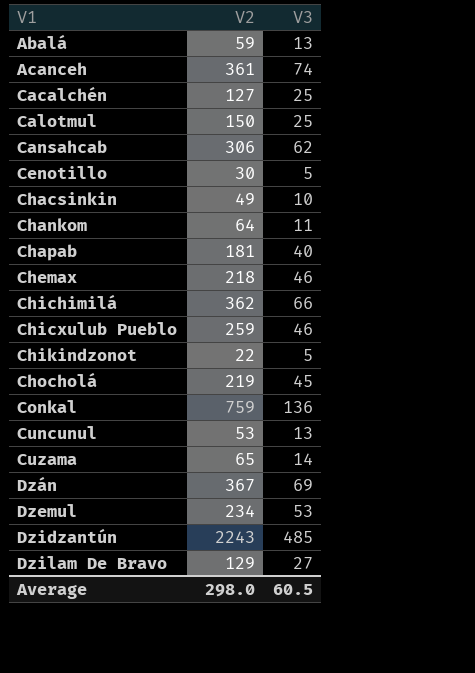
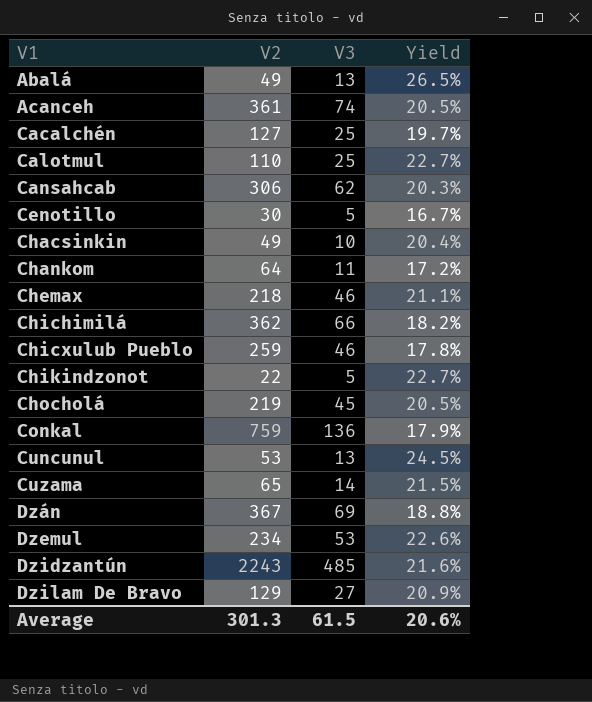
column Yield | formula: none -> [V3] / [V2]
row Chapab: 181 | 40 -> none
Abalá | V2: 59 -> 49
Calotmul | V2: 150 -> 110
Average | V2: 298.0 -> 301.3
Average | V3: 60.5 -> 61.5

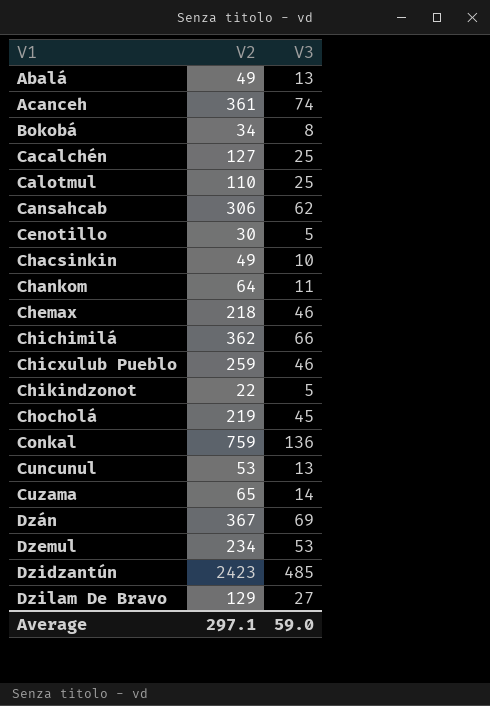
column Yield | formula: [V3] / [V2] -> none
row Bokobá: none -> 34 | 8
Dzidzantún | V2: 2243 -> 2423
Average | V2: 301.3 -> 297.1
Average | V3: 61.5 -> 59.0

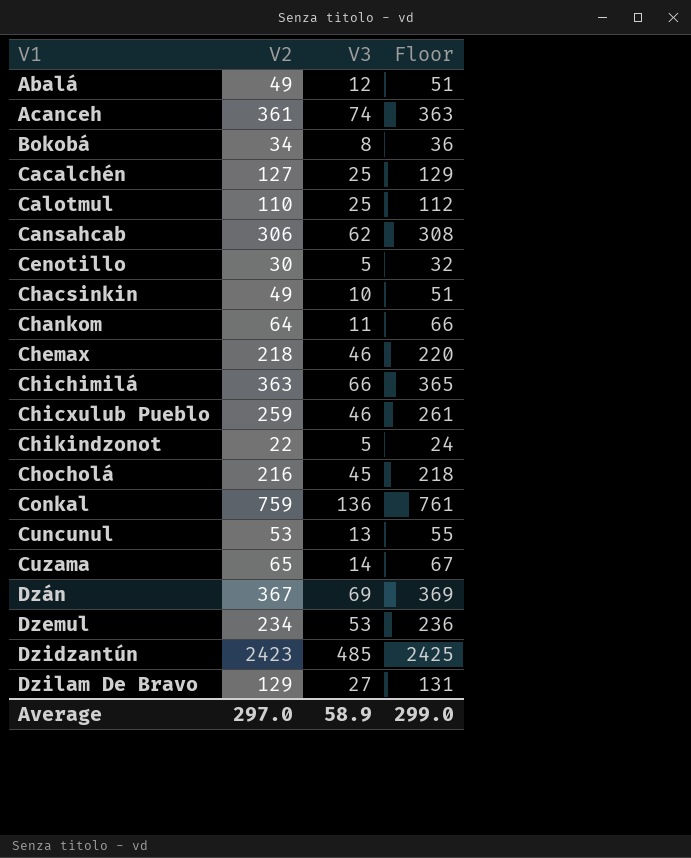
column Floor | formula: none -> [V2] + 2
Abalá | V3: 13 -> 12
Chichimilá | V2: 362 -> 363
Chocholá | V2: 219 -> 216
Average | V2: 297.1 -> 297.0
Average | V3: 59.0 -> 58.9

